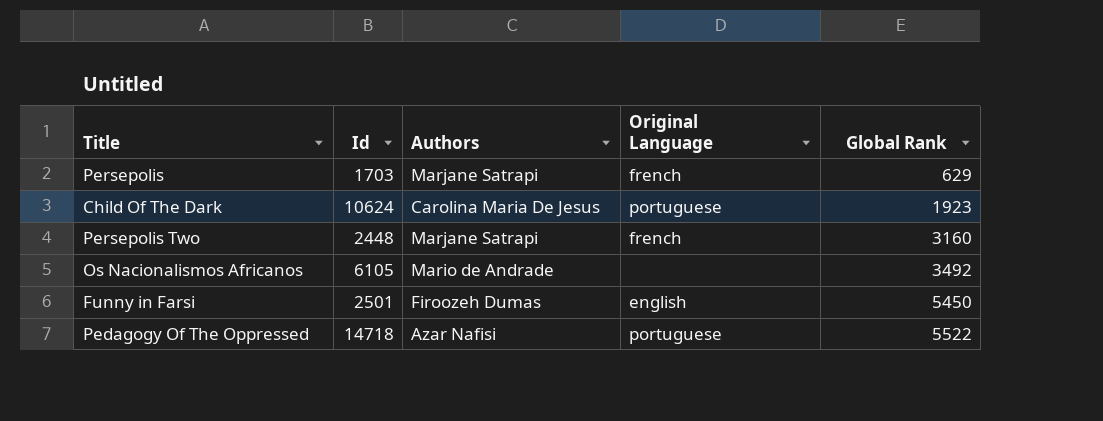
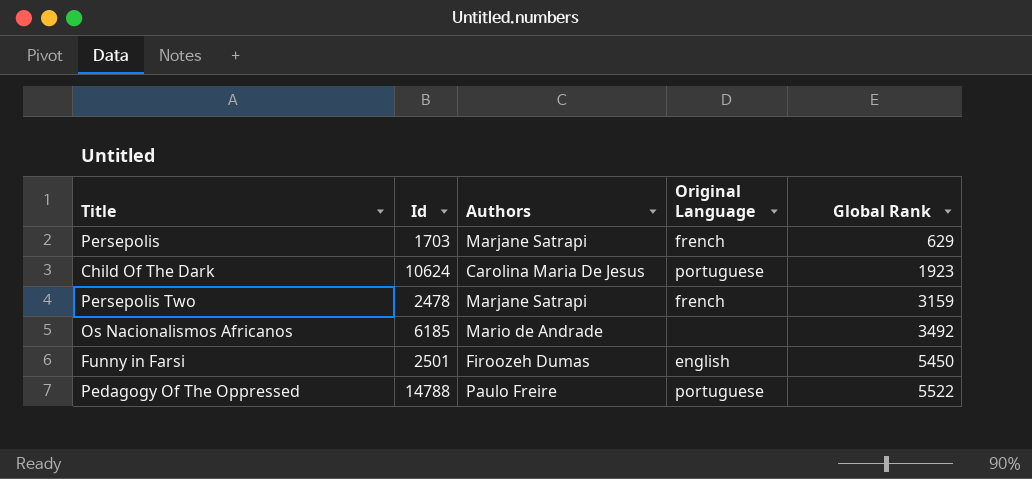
Persepolis Two | Id: 2448 -> 2478
Persepolis Two | Global Rank: 3160 -> 3159
Os Nacionalismos Africanos | Id: 6105 -> 6185
Pedagogy Of The Oppressed | Id: 14718 -> 14788
Pedagogy Of The Oppressed | Authors: Azar Nafisi -> Paulo Freire

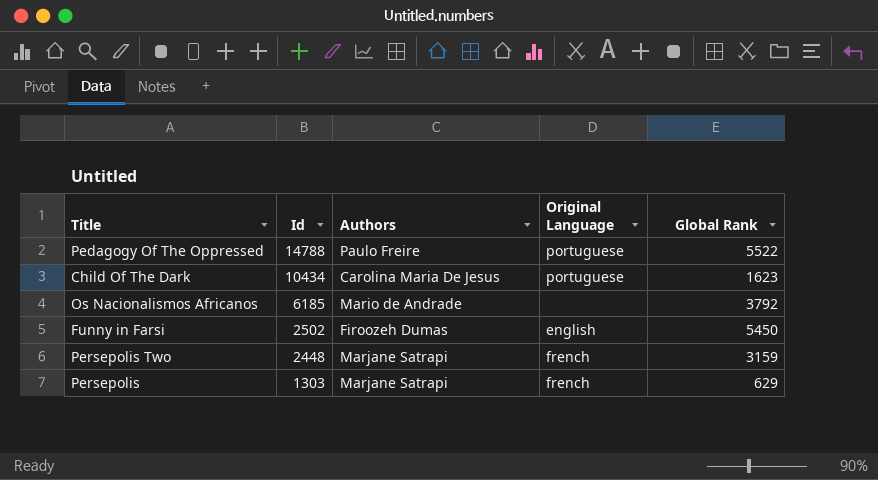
row order: Global Rank ascending -> Id descending
Child Of The Dark | Id: 10624 -> 10434
Child Of The Dark | Global Rank: 1923 -> 1623
Os Nacionalismos Africanos | Global Rank: 3492 -> 3792
Funny in Farsi | Id: 2501 -> 2502
Persepolis Two | Id: 2478 -> 2448
Persepolis | Id: 1703 -> 1303

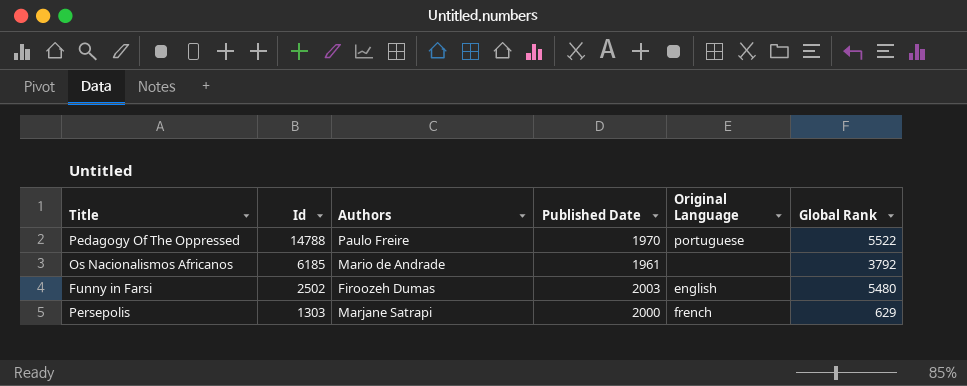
column Published Date | position: none -> 4
row Child Of The Dark: 10434 | Carolina Maria De Jesus | portuguese | 1623 -> none
row Persepolis Two: 2448 | Marjane Satrapi | french | 3159 -> none
Funny in Farsi | Global Rank: 5450 -> 5480

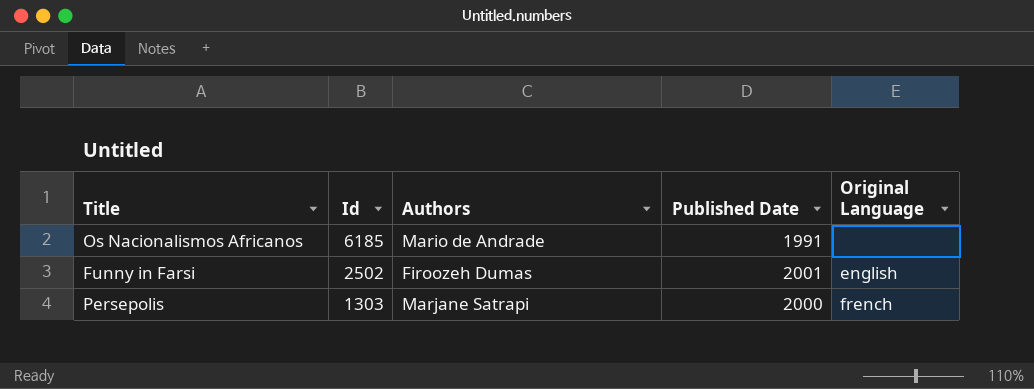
column Global Rank | position: 6 -> none
row Pedagogy Of The Oppressed: 14788 | Paulo Freire | 1970 | portuguese | 5522 -> none
Os Nacionalismos Africanos | Published Date: 1961 -> 1991
Funny in Farsi | Published Date: 2003 -> 2001

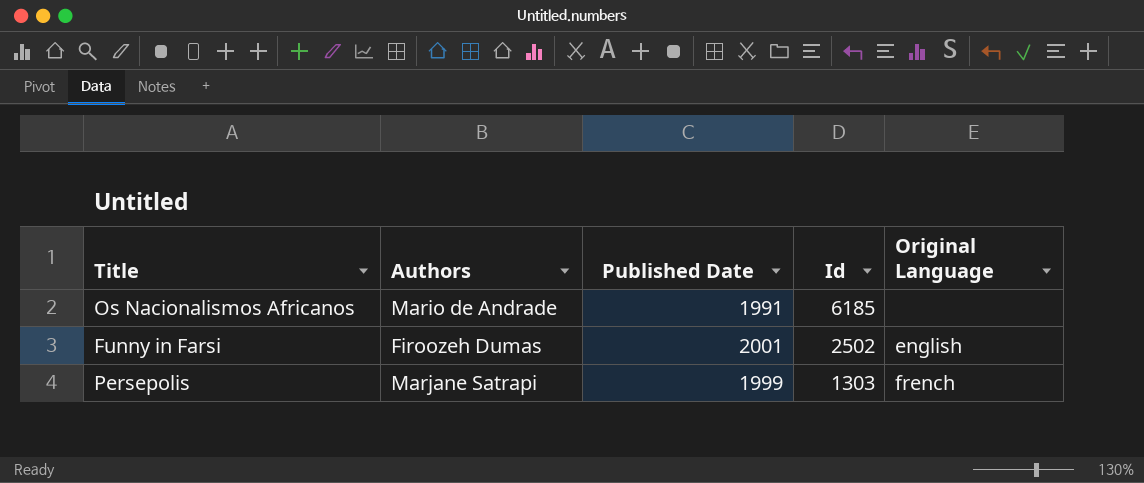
column Id | position: 2 -> 4
Persepolis | Published Date: 2000 -> 1999

